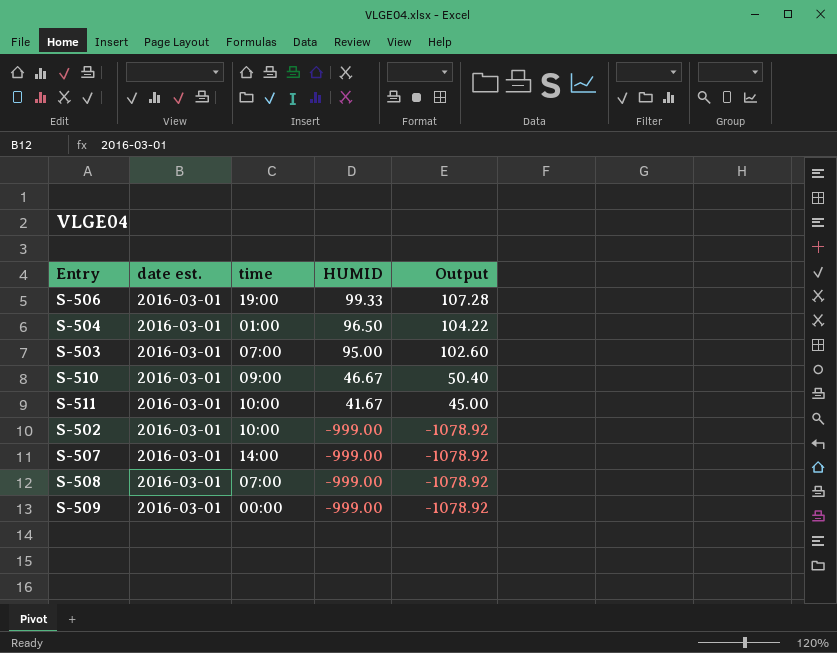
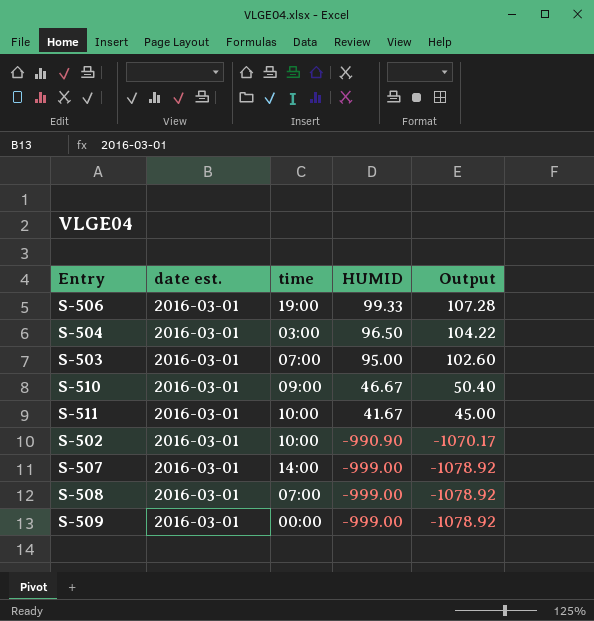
S-504 | time: 01:00 -> 03:00
S-502 | HUMID: -999.00 -> -990.90
S-502 | Output: -1078.92 -> -1070.17

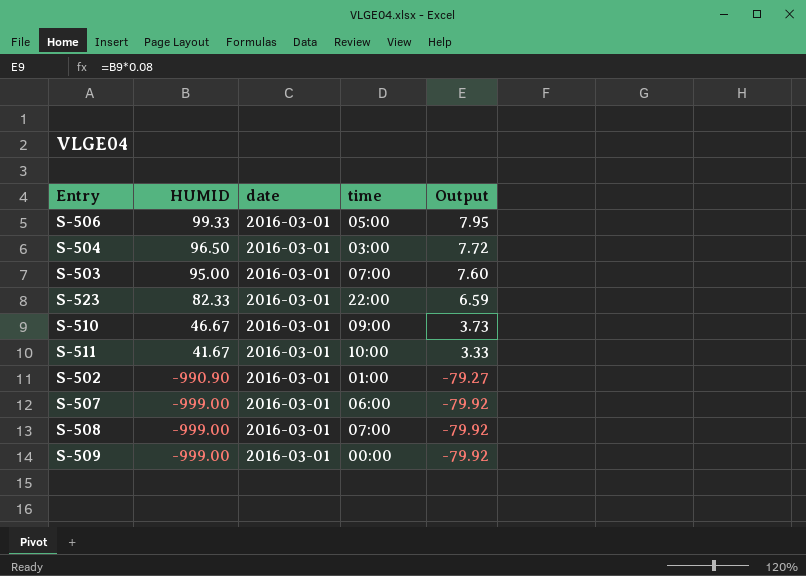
column HUMID | position: 4 -> 2
column name: date est. -> date
column Output | formula: [HUMID] * 1.08 -> [HUMID] * 0.08
S-506 | time: 19:00 -> 05:00
row S-523: none -> 82.33 | 2016-03-01 | 22:00 | 6.59
S-502 | time: 10:00 -> 01:00
S-507 | time: 14:00 -> 06:00

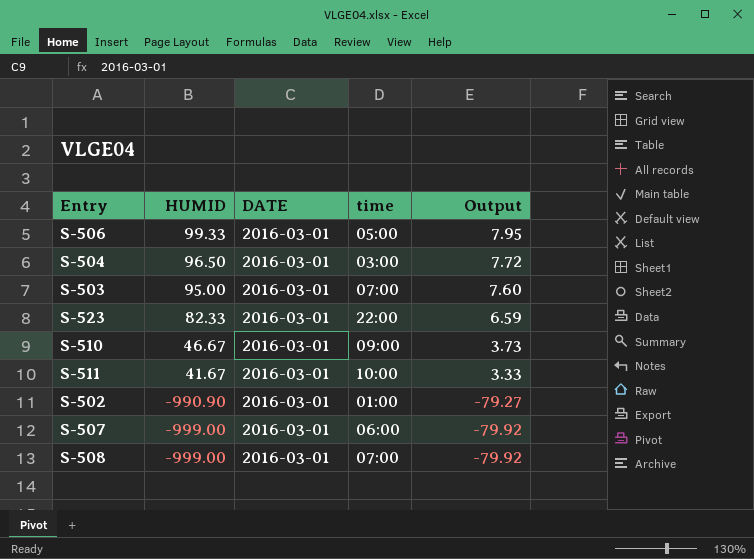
column name: date -> DATE
row S-509: -999.00 | 2016-03-01 | 00:00 | -79.92 -> none

